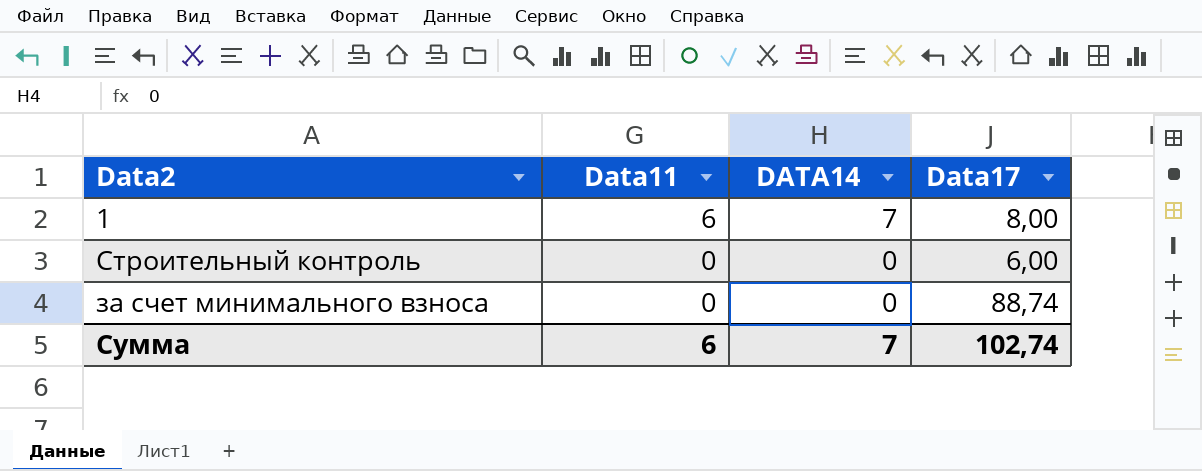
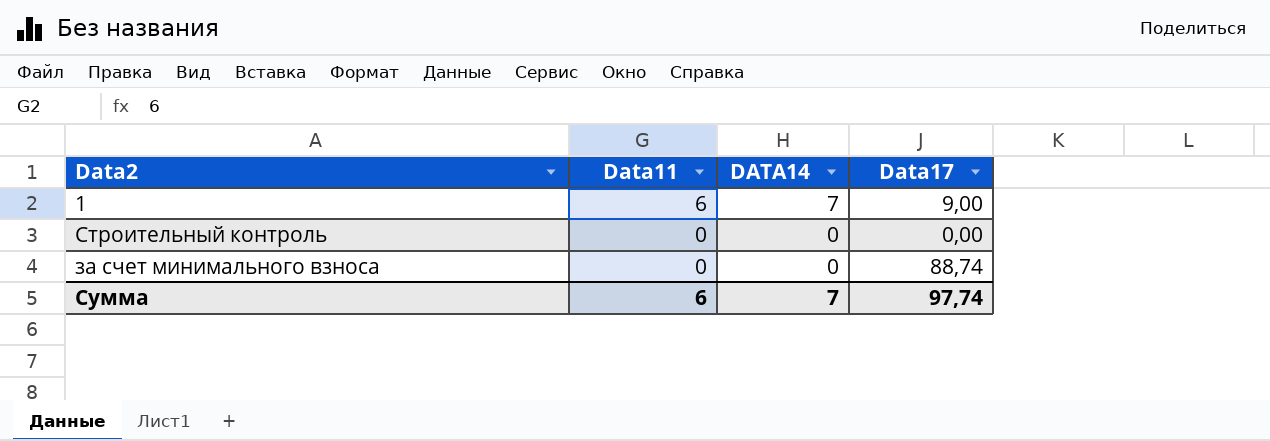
1 | Data17: 8,00 -> 9,00
Строительный контроль | Data17: 6,00 -> 0,00
Сумма | Data17: 102,74 -> 97,74

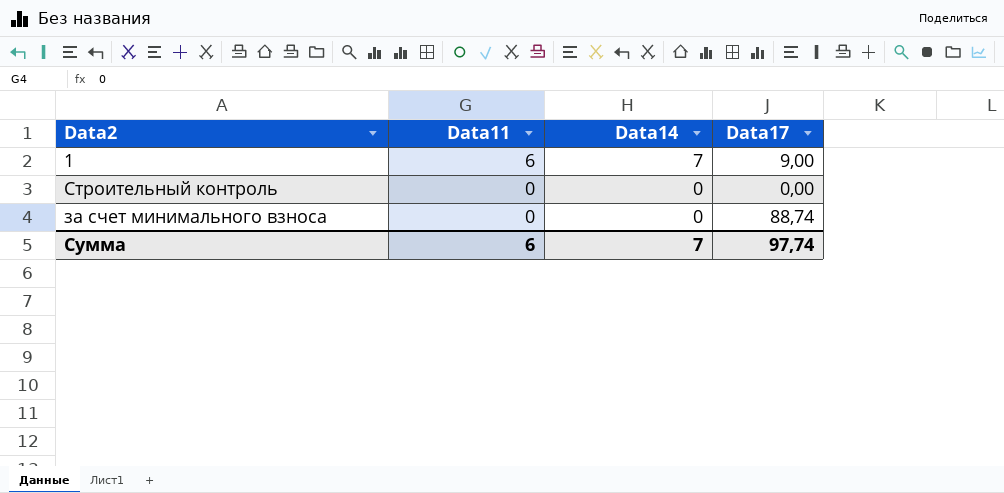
column name: DATA14 -> Data14

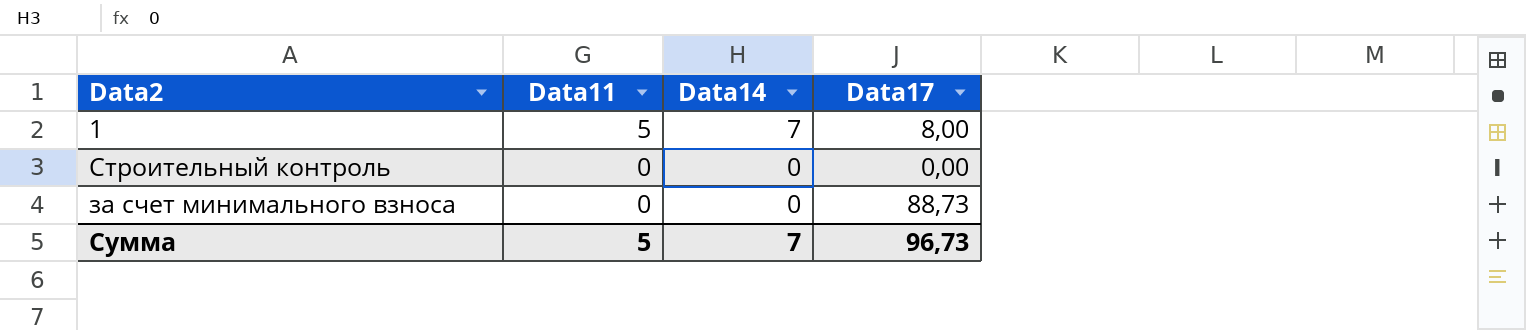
1 | Data11: 6 -> 5
1 | Data17: 9,00 -> 8,00
за счет минимального взноса | Data17: 88,74 -> 88,73
Сумма | Data11: 6 -> 5
Сумма | Data17: 97,74 -> 96,73

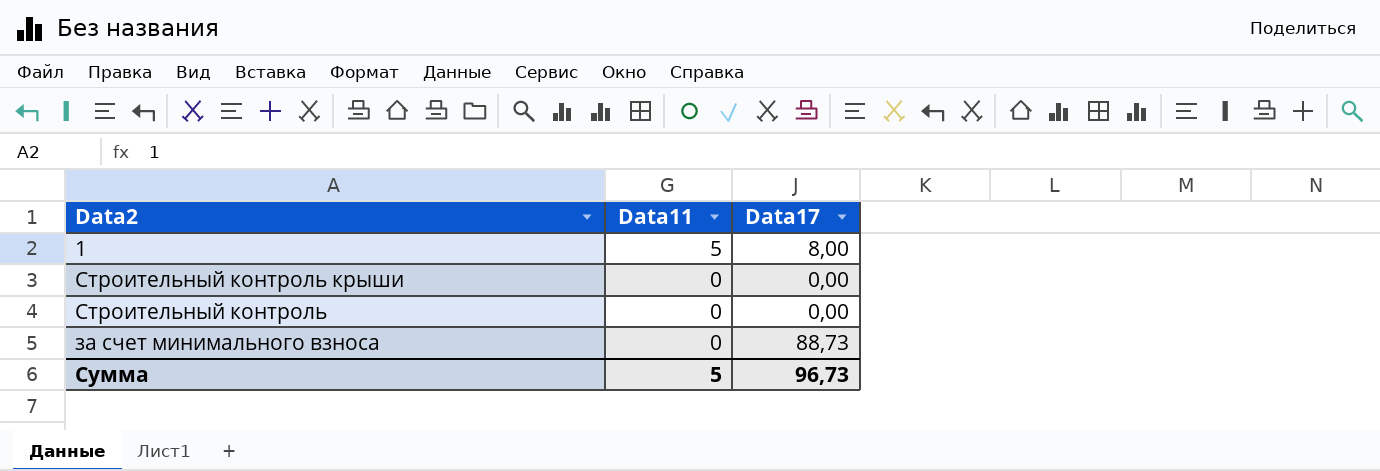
column Data14 | position: 3 -> none
row Строительный контроль крыши: none -> 0 | 0,00

